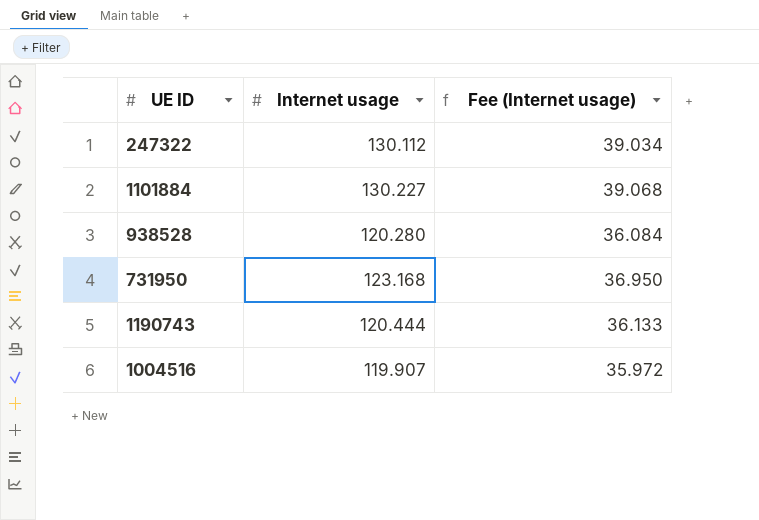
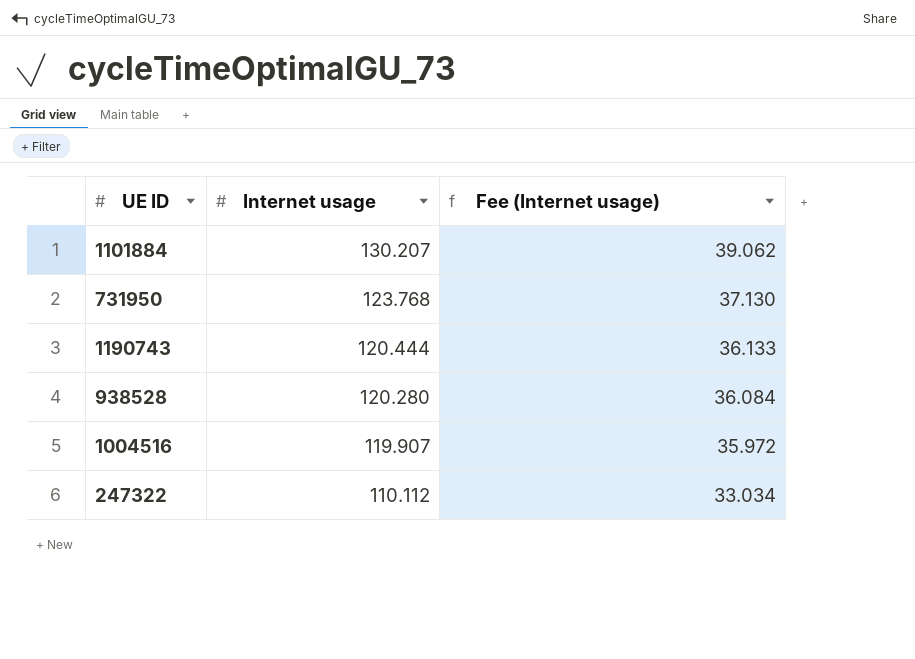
row order: none -> Internet usage descending
1101884 | Internet usage: 130.227 -> 130.207
1101884 | Fee (Internet usage): 39.068 -> 39.062
731950 | Internet usage: 123.168 -> 123.768
731950 | Fee (Internet usage): 36.950 -> 37.130
247322 | Internet usage: 130.112 -> 110.112
247322 | Fee (Internet usage): 39.034 -> 33.034

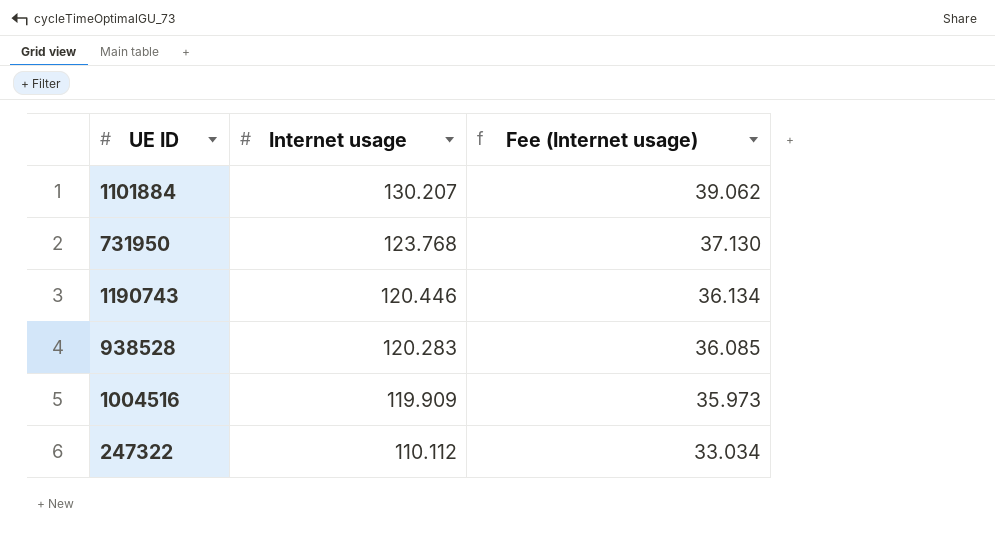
1190743 | Internet usage: 120.444 -> 120.446
1190743 | Fee (Internet usage): 36.133 -> 36.134
938528 | Internet usage: 120.280 -> 120.283
938528 | Fee (Internet usage): 36.084 -> 36.085
1004516 | Internet usage: 119.907 -> 119.909
1004516 | Fee (Internet usage): 35.972 -> 35.973

